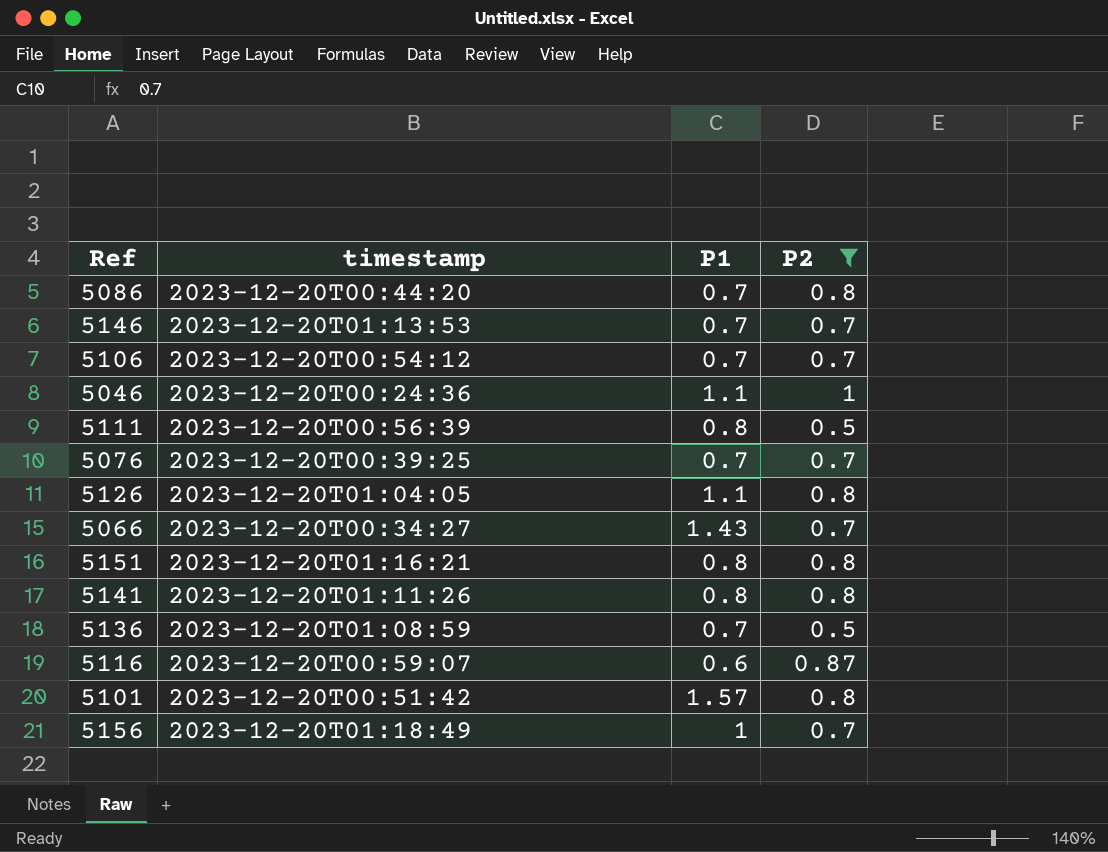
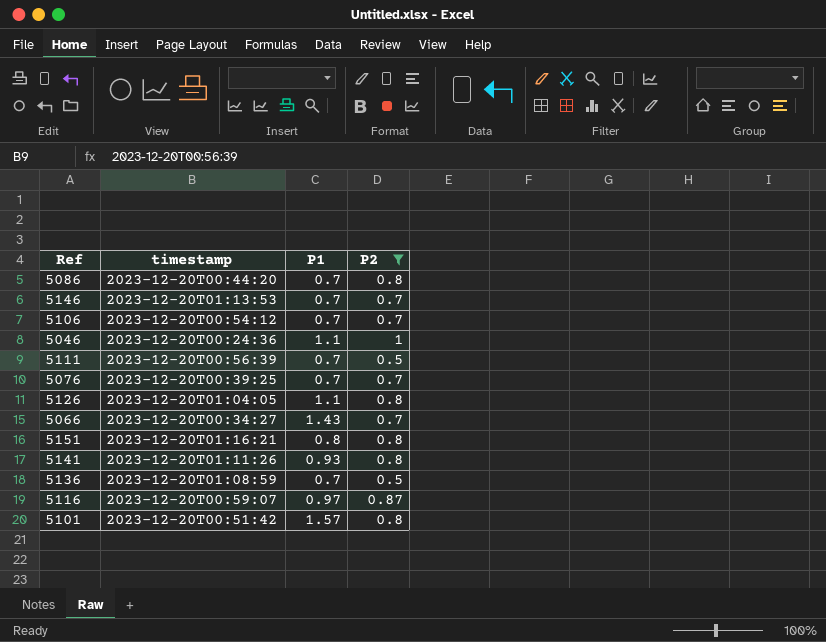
row 5156: 2023-12-20T01:18:49 | 1 | 0.7 -> none
5111 | P1: 0.8 -> 0.7
5141 | P1: 0.8 -> 0.93
5116 | P1: 0.6 -> 0.97

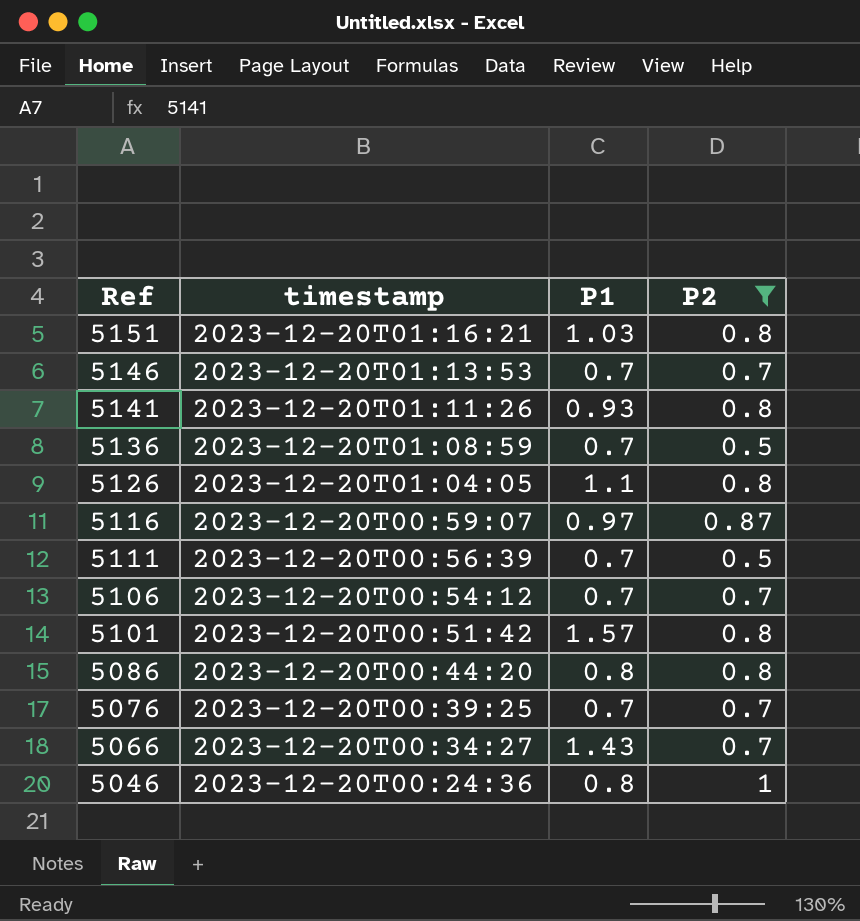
row order: none -> Ref descending
5151 | P1: 0.8 -> 1.03
5086 | P1: 0.7 -> 0.8
5046 | P1: 1.1 -> 0.8

